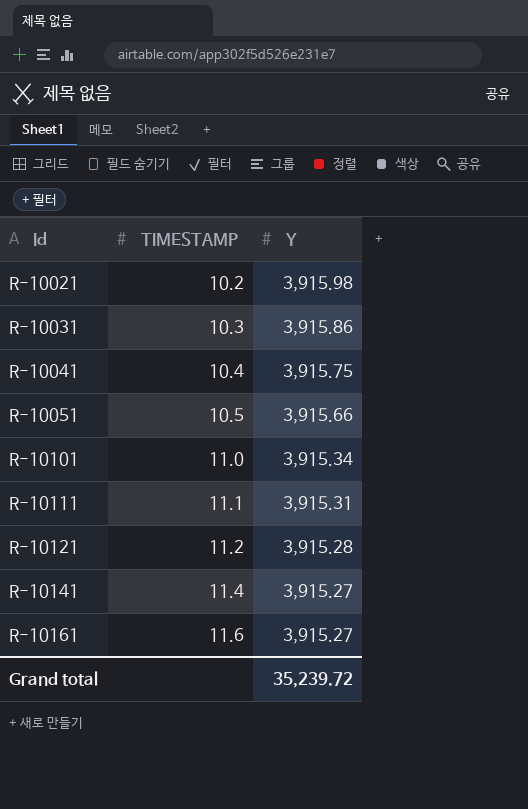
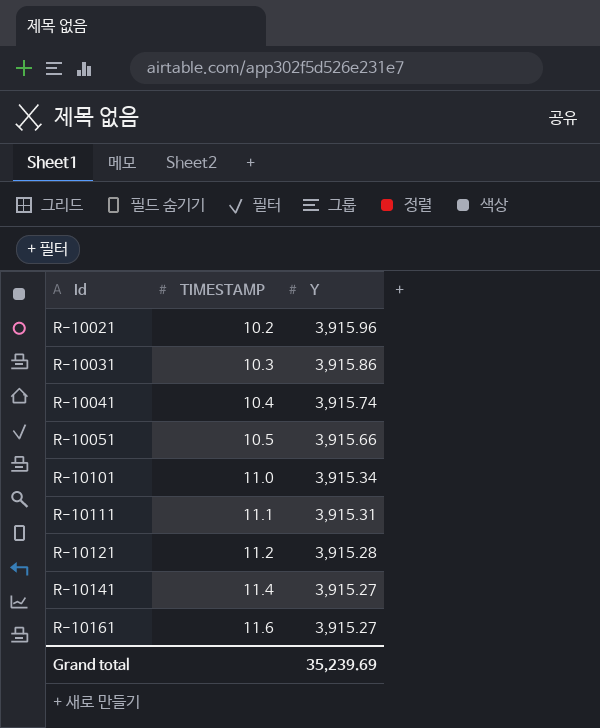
R-10021 | Y: 3,915.98 -> 3,915.96
R-10041 | Y: 3,915.75 -> 3,915.74
Grand total | Y: 35,239.72 -> 35,239.69

